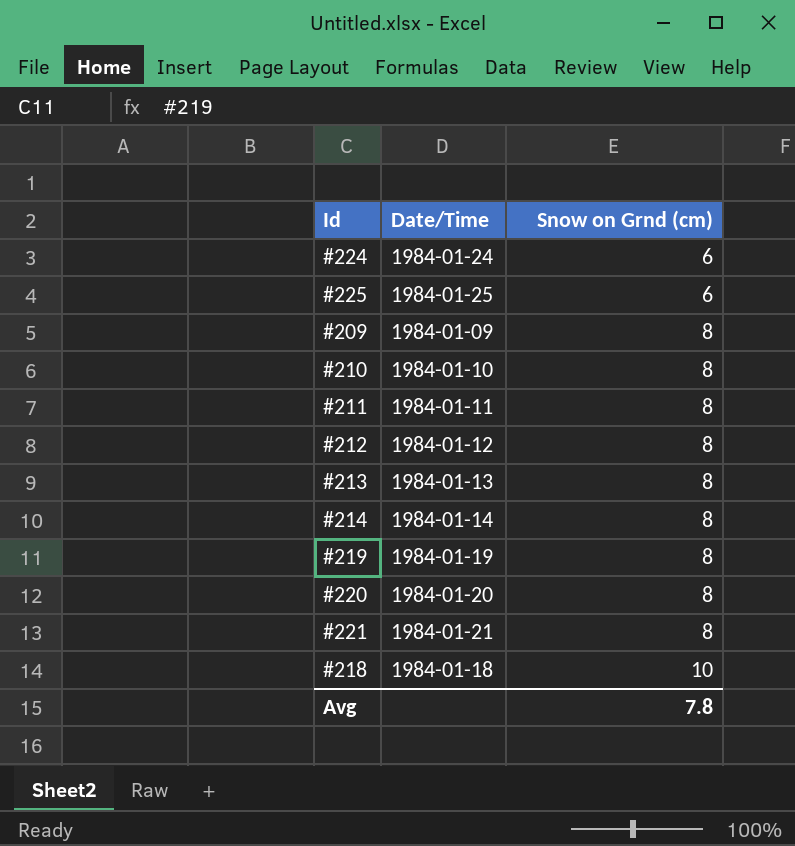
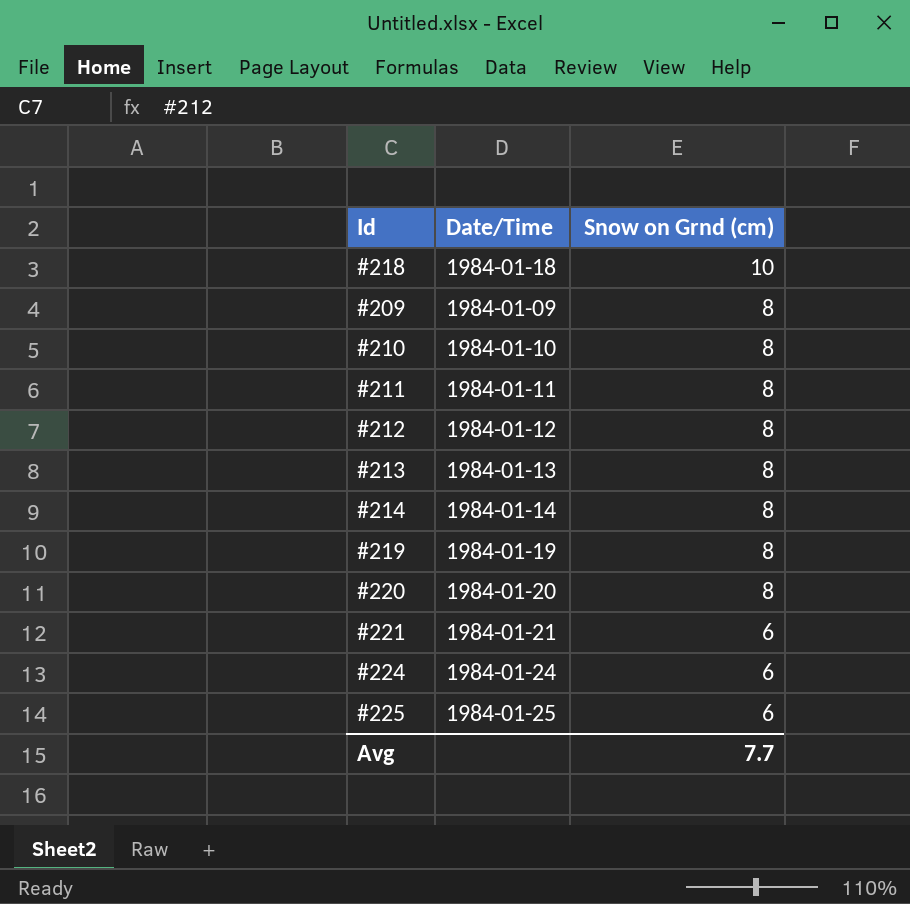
row order: Snow on Grnd (cm) ascending -> Snow on Grnd (cm) descending
#221 | Snow on Grnd (cm): 8 -> 6
Avg | Snow on Grnd (cm): 7.8 -> 7.7

